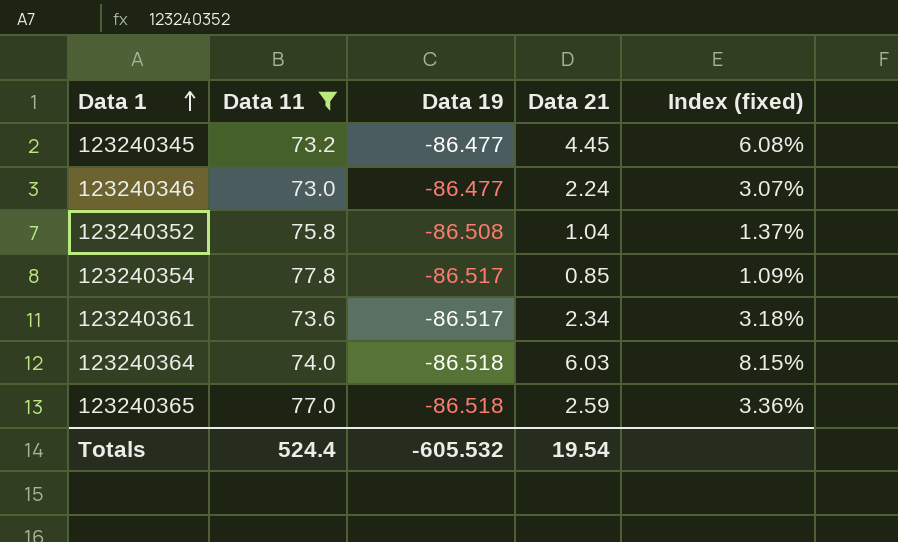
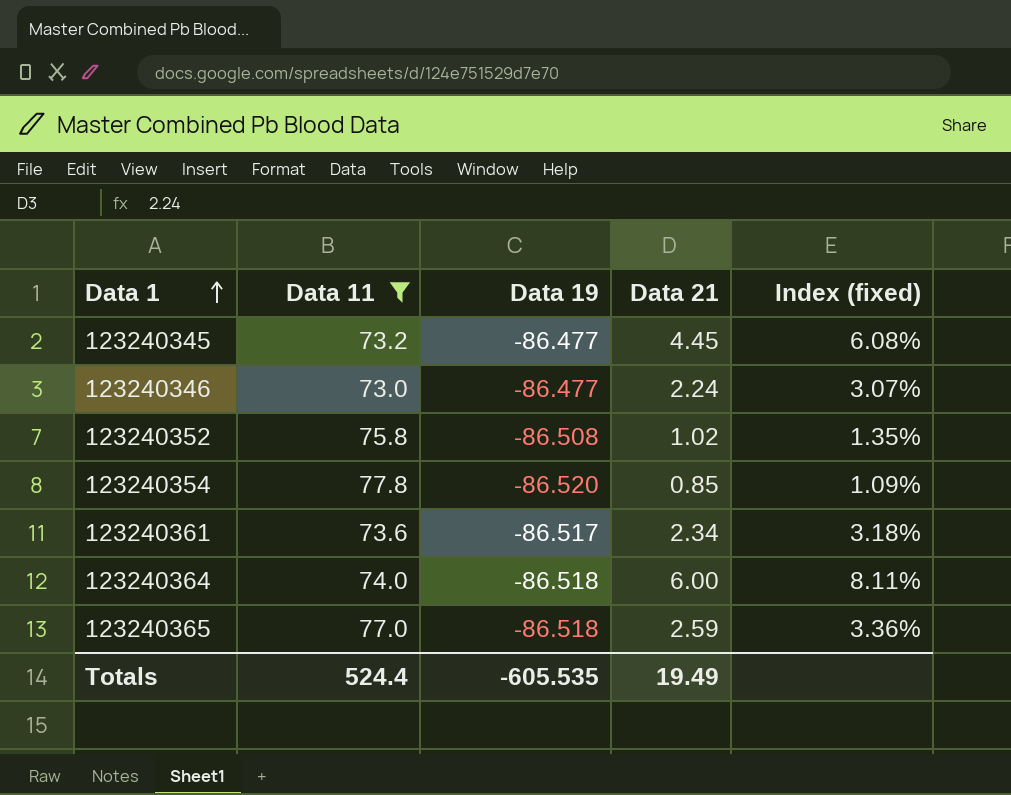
123240352 | Data 21: 1.04 -> 1.02
123240352 | Index (fixed): 1.37% -> 1.35%
123240354 | Data 19: -86.517 -> -86.520
123240364 | Data 21: 6.03 -> 6.00
123240364 | Index (fixed): 8.15% -> 8.11%
Totals | Data 19: -605.532 -> -605.535
Totals | Data 21: 19.54 -> 19.49

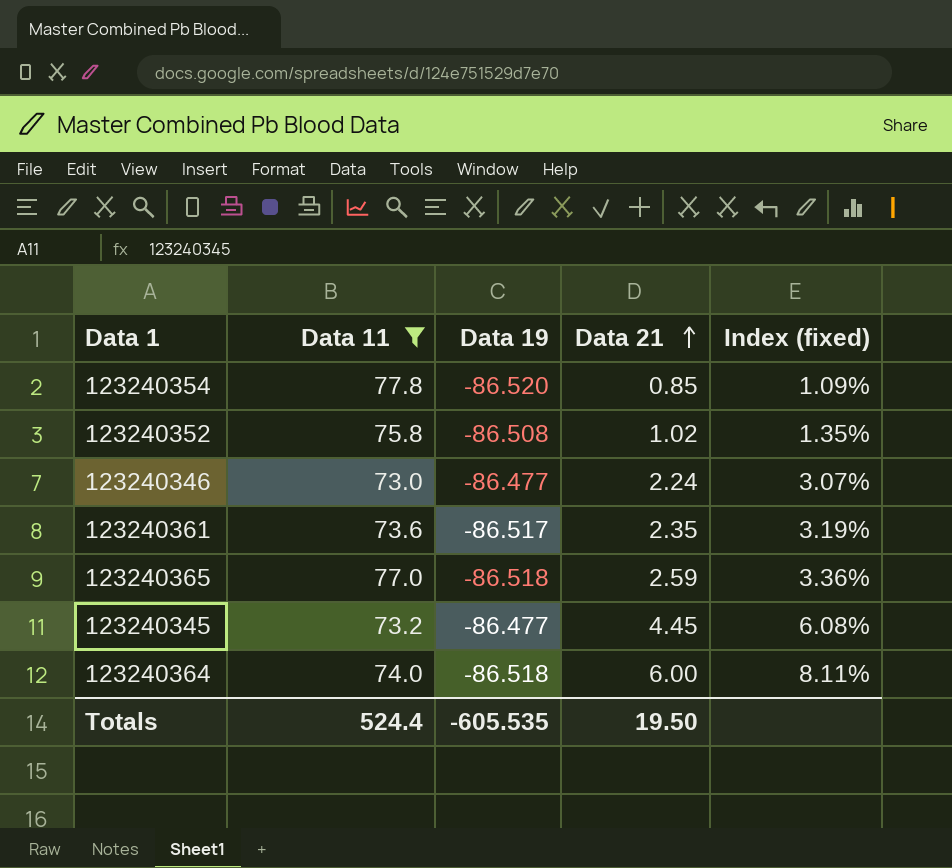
row order: Data 1 ascending -> Data 21 ascending
123240361 | Data 21: 2.34 -> 2.35
123240361 | Index (fixed): 3.18% -> 3.19%
Totals | Data 21: 19.49 -> 19.50

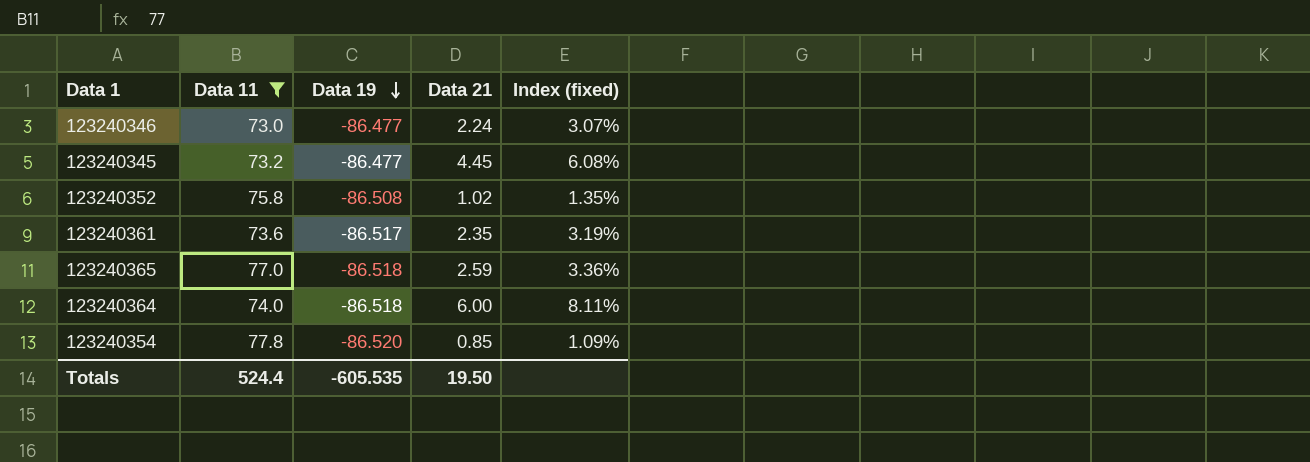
row order: Data 21 ascending -> Data 19 descending

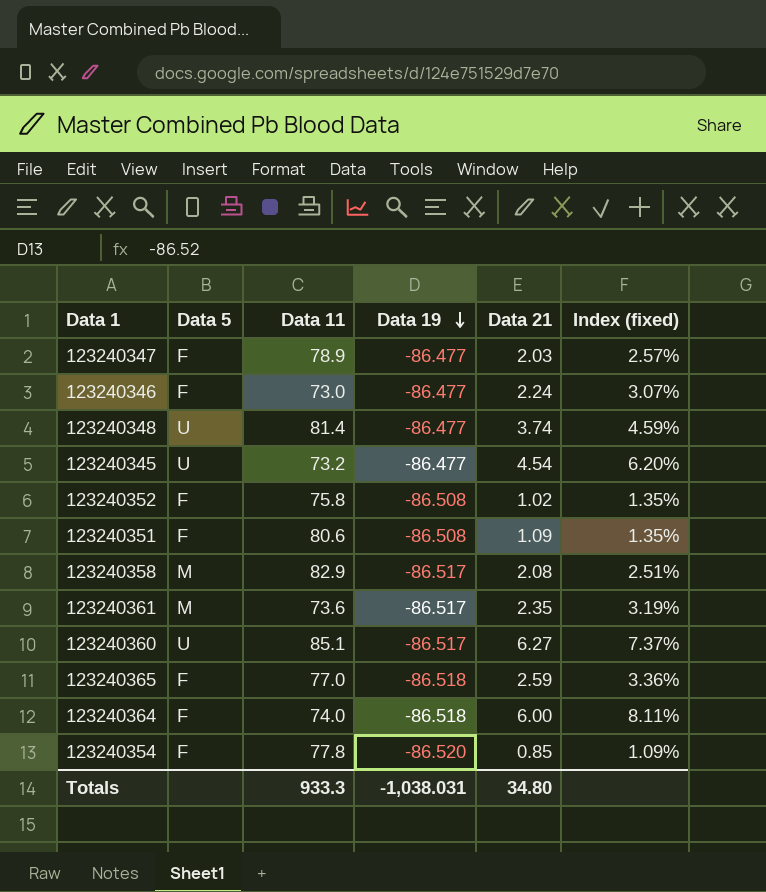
filter: Data 11 <= 77.8 -> none
column Data 5 | position: none -> 2
123240345 | Data 21: 4.45 -> 4.54
123240345 | Index (fixed): 6.08% -> 6.20%
Totals | Data 11: 524.4 -> 933.3
Totals | Data 19: -605.535 -> -1,038.031
Totals | Data 21: 19.50 -> 34.80

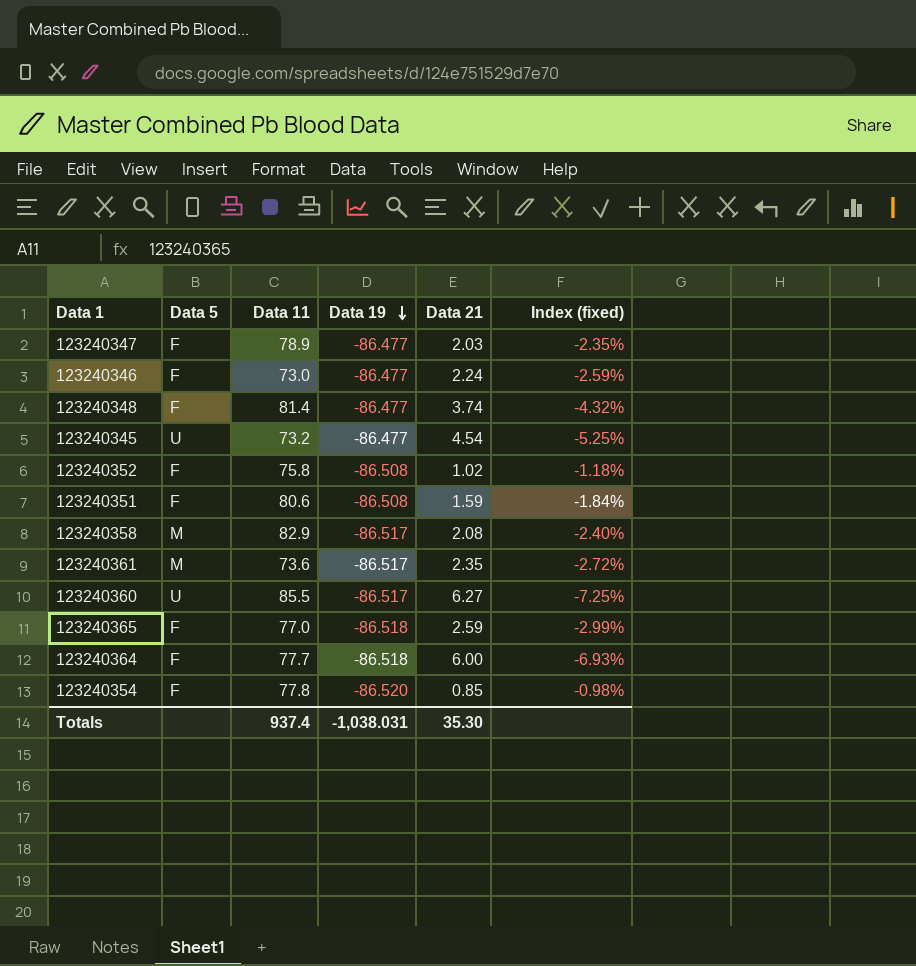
column Index (fixed) | formula: [Data 21] / [Data 11] -> [Data 21] / [Data 19]
123240348 | Data 5: U -> F
123240351 | Data 21: 1.09 -> 1.59
123240360 | Data 11: 85.1 -> 85.5
123240364 | Data 11: 74.0 -> 77.7
Totals | Data 11: 933.3 -> 937.4
Totals | Data 21: 34.80 -> 35.30

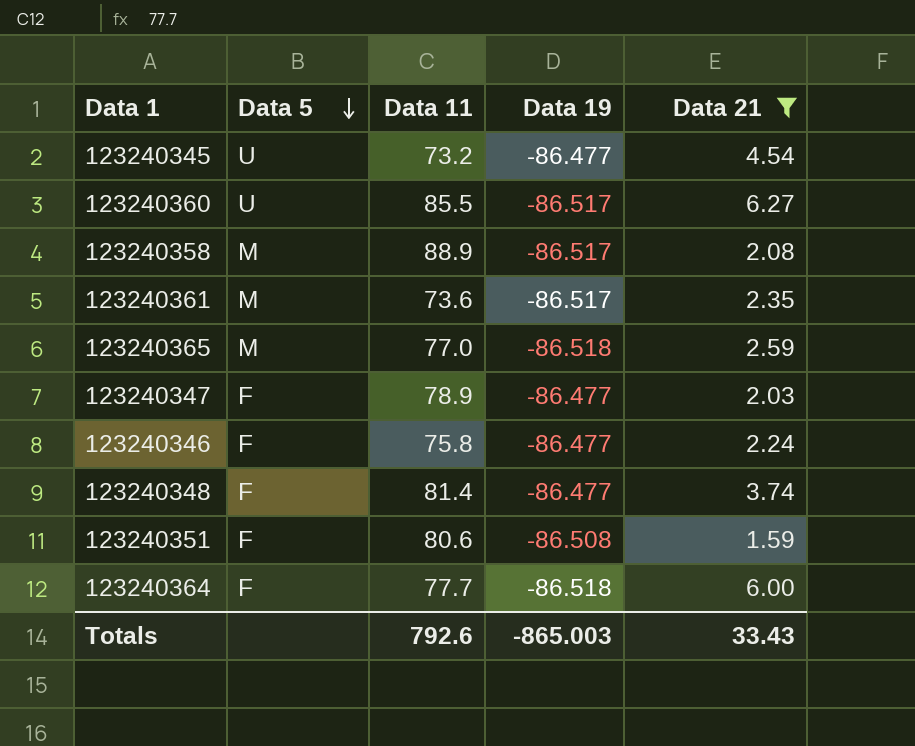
filter: none -> Data 21 >= 1.59
row order: Data 19 descending -> Data 5 descending
column Index (fixed) | formula: [Data 21] / [Data 19] -> none
123240358 | Data 11: 82.9 -> 88.9
123240365 | Data 5: F -> M
123240346 | Data 11: 73.0 -> 75.8
Totals | Data 11: 937.4 -> 792.6
Totals | Data 19: -1,038.031 -> -865.003
Totals | Data 21: 35.30 -> 33.43

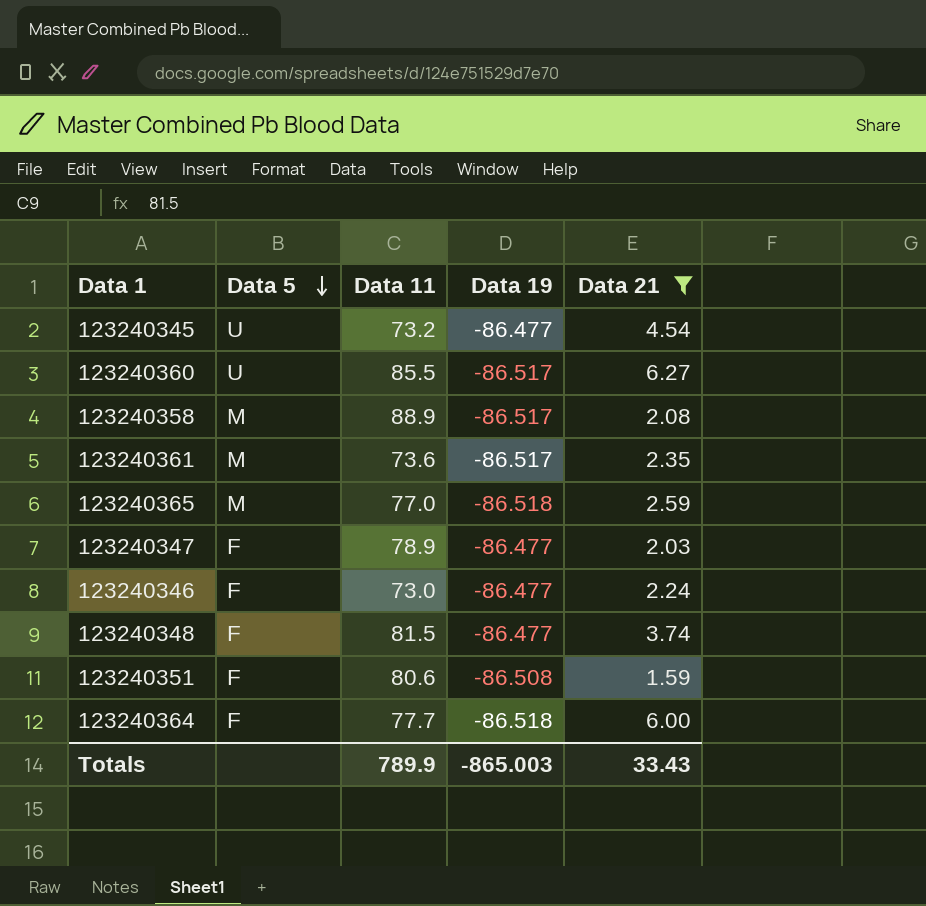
123240346 | Data 11: 75.8 -> 73.0
123240348 | Data 11: 81.4 -> 81.5
Totals | Data 11: 792.6 -> 789.9

